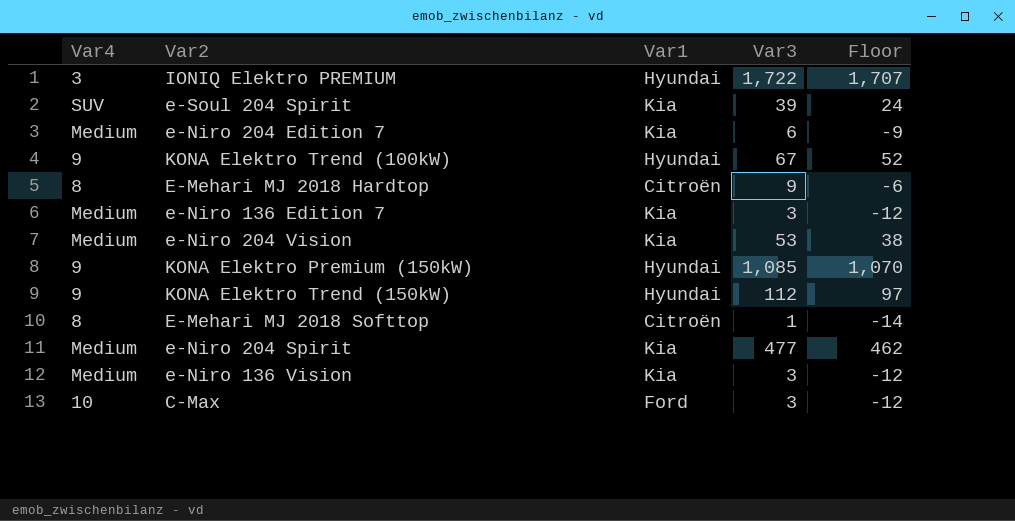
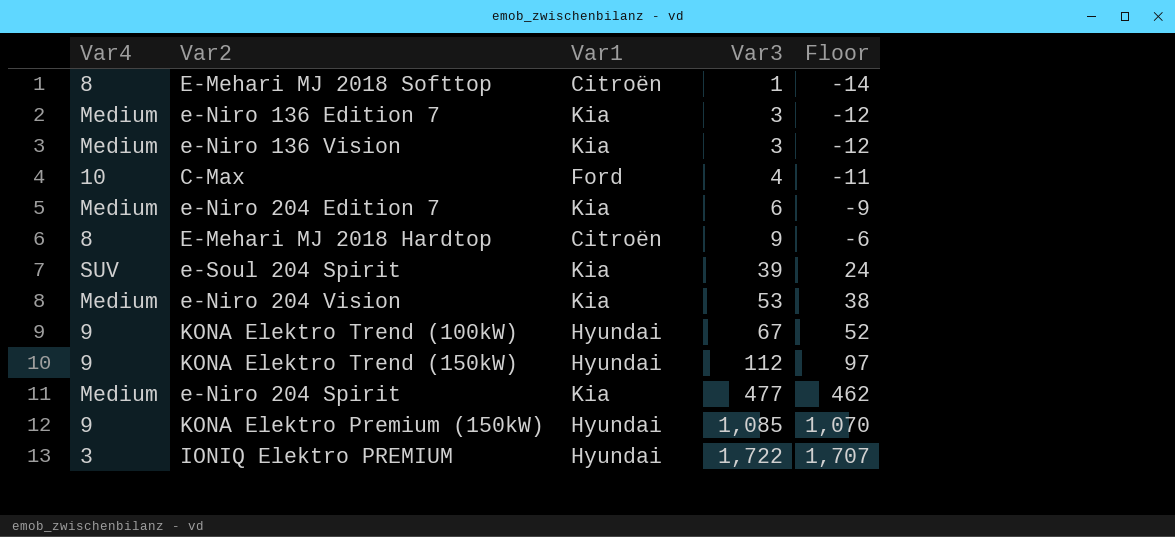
row order: none -> Var3 ascending
C-Max | Var3: 3 -> 4
C-Max | Floor: -12 -> -11

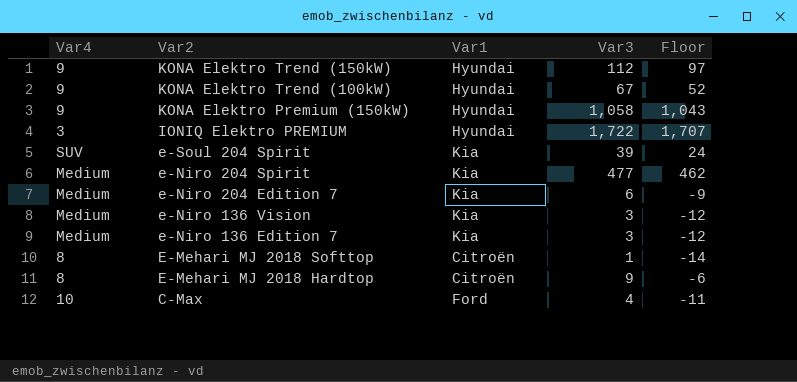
row order: Var3 ascending -> Var2 descending
row e-Niro 204 Vision: Medium | Kia | 53 | 38 -> none
KONA Elektro Premium (150kW) | Var3: 1,085 -> 1,058
KONA Elektro Premium (150kW) | Floor: 1,070 -> 1,043

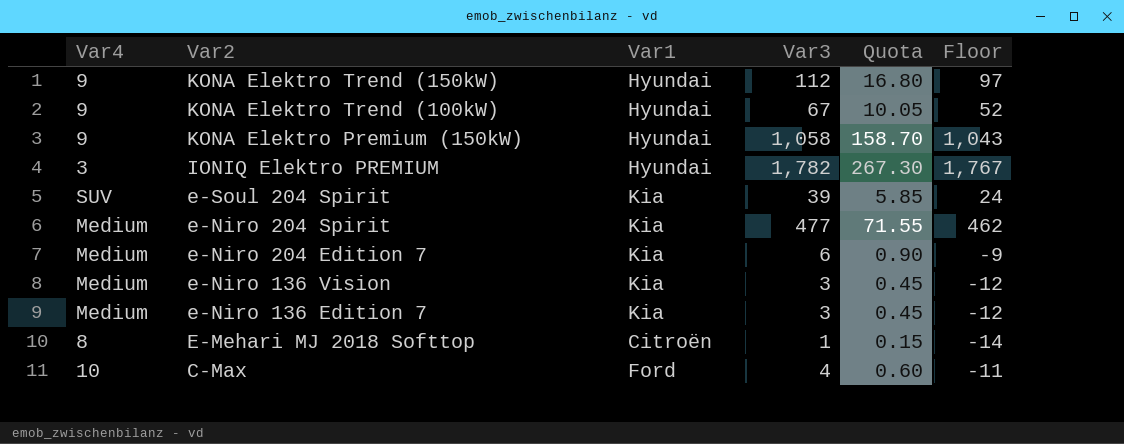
column Quota | formula: none -> [Var3] * 0.15
row E-Mehari MJ 2018 Hardtop: 8 | Citroën | 9 | -6 -> none
IONIQ Elektro PREMIUM | Var3: 1,722 -> 1,782
IONIQ Elektro PREMIUM | Floor: 1,707 -> 1,767

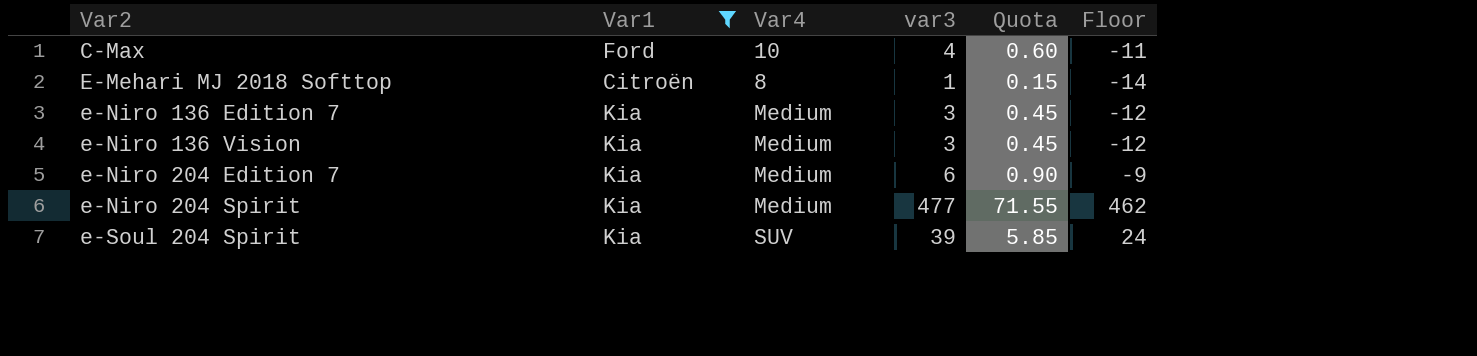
filter: none -> Var1 != Hyundai
row order: Var2 descending -> Var2 ascending
column Var4 | position: 1 -> 3
column name: Var3 -> var3

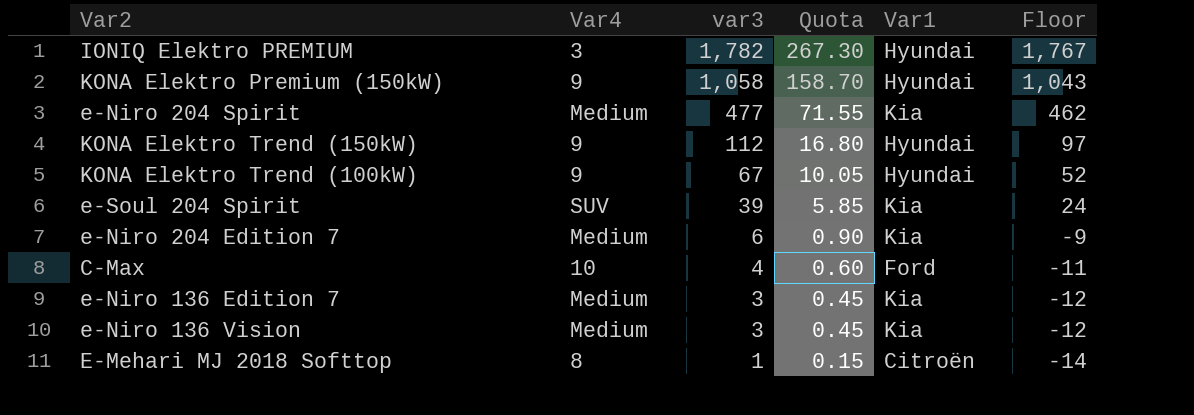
filter: Var1 != Hyundai -> none
row order: Var2 ascending -> var3 descending
column Var1 | position: 2 -> 5

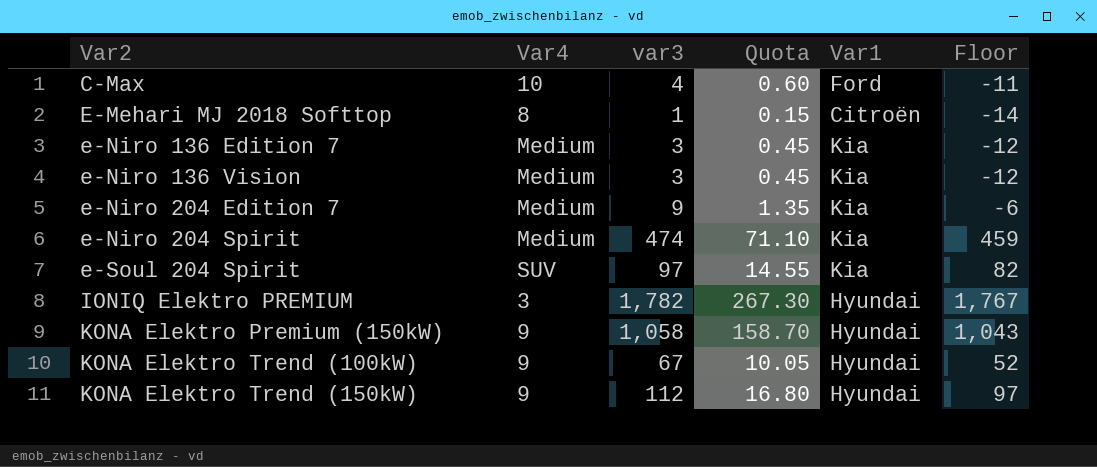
row order: var3 descending -> Var2 ascending
e-Niro 204 Edition 7 | var3: 6 -> 9
e-Niro 204 Edition 7 | Quota: 0.90 -> 1.35
e-Niro 204 Edition 7 | Floor: -9 -> -6
e-Niro 204 Spirit | var3: 477 -> 474
e-Niro 204 Spirit | Quota: 71.55 -> 71.10
e-Niro 204 Spirit | Floor: 462 -> 459
e-Soul 204 Spirit | var3: 39 -> 97
e-Soul 204 Spirit | Quota: 5.85 -> 14.55
e-Soul 204 Spirit | Floor: 24 -> 82

